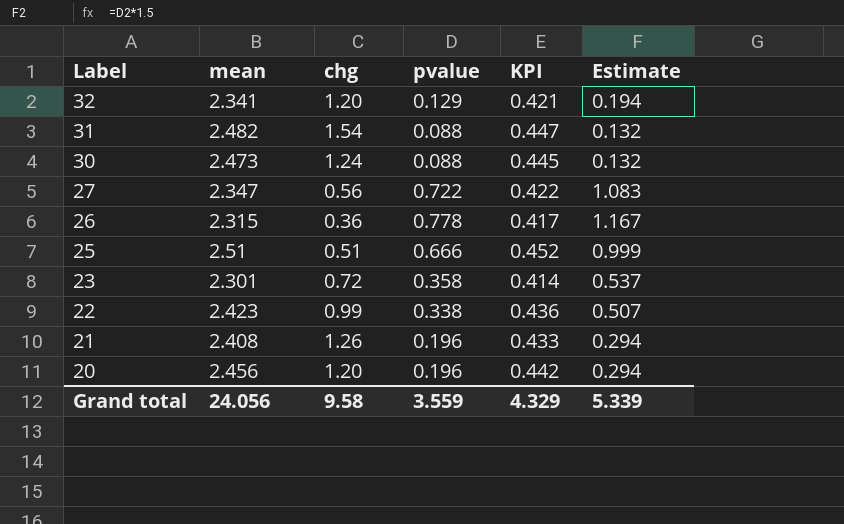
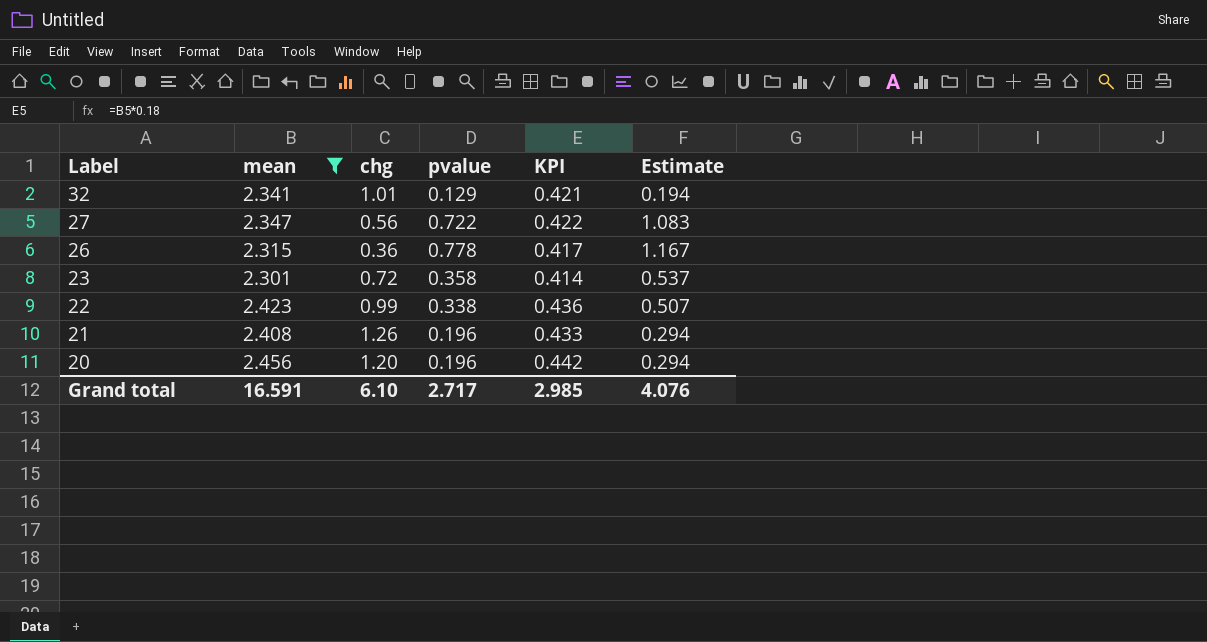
filter: none -> mean <= 2.456
32 | chg: 1.20 -> 1.01
Grand total | mean: 24.056 -> 16.591
Grand total | chg: 9.58 -> 6.10
Grand total | pvalue: 3.559 -> 2.717
Grand total | KPI: 4.329 -> 2.985
Grand total | Estimate: 5.339 -> 4.076

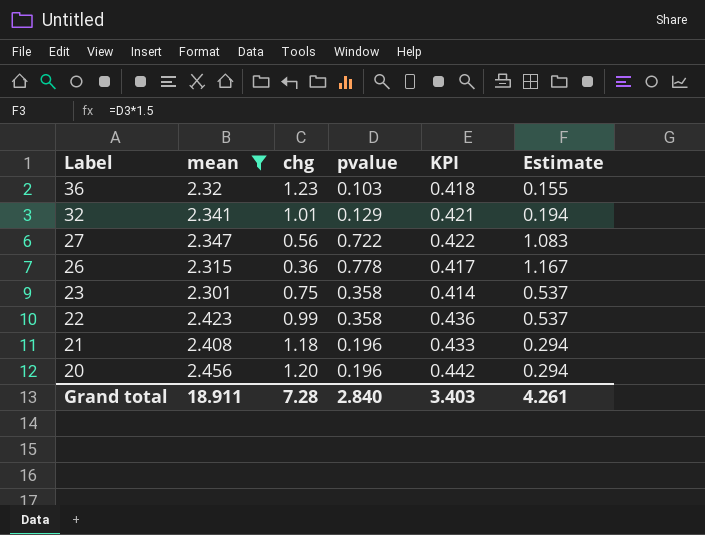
row 36: none -> 2.32 | 1.23 | 0.103 | 0.418 | 0.155
23 | chg: 0.72 -> 0.75
22 | pvalue: 0.338 -> 0.358
22 | Estimate: 0.507 -> 0.537
21 | chg: 1.26 -> 1.18
Grand total | mean: 16.591 -> 18.911
Grand total | chg: 6.10 -> 7.28
Grand total | pvalue: 2.717 -> 2.840
Grand total | KPI: 2.985 -> 3.403
Grand total | Estimate: 4.076 -> 4.261

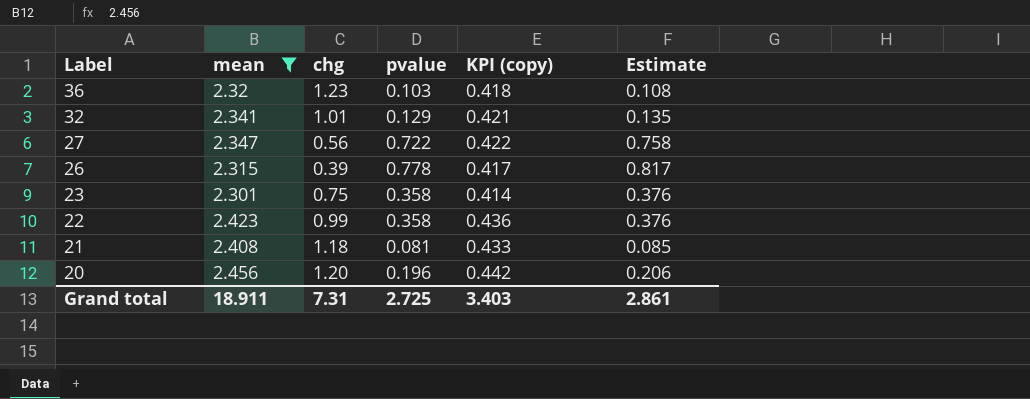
column name: KPI -> KPI (copy)
column Estimate | formula: [pvalue] * 1.5 -> [pvalue] * 1.05
26 | chg: 0.36 -> 0.39
21 | pvalue: 0.196 -> 0.081
Grand total | chg: 7.28 -> 7.31
Grand total | pvalue: 2.840 -> 2.725
Grand total | Estimate: 4.261 -> 2.861

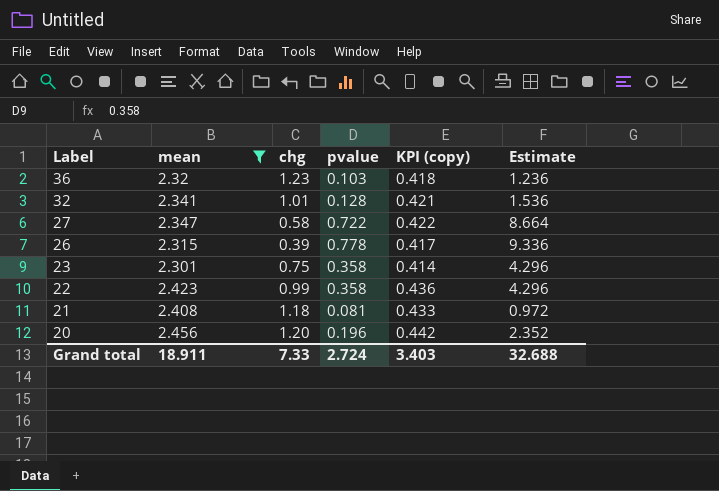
column Estimate | formula: [pvalue] * 1.05 -> [pvalue] * 12
32 | pvalue: 0.129 -> 0.128
27 | chg: 0.56 -> 0.58
Grand total | chg: 7.31 -> 7.33
Grand total | pvalue: 2.725 -> 2.724
Grand total | Estimate: 2.861 -> 32.688

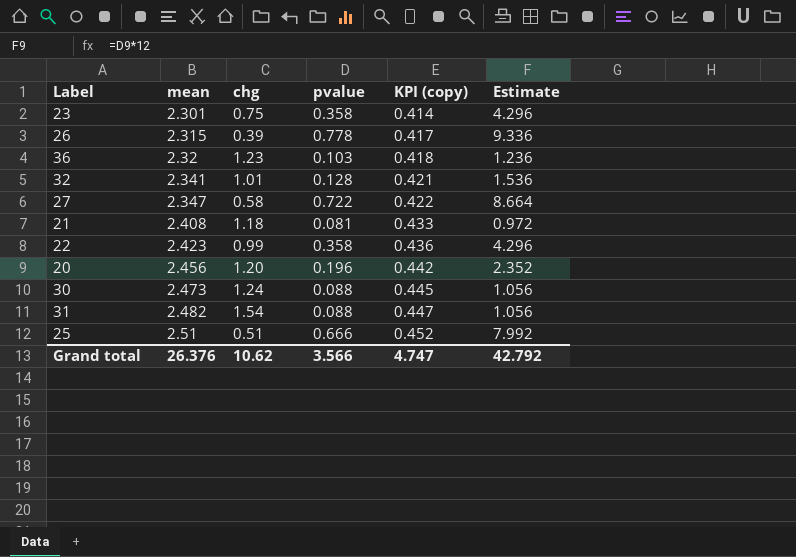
filter: mean <= 2.456 -> none
row order: Label descending -> mean ascending
Grand total | mean: 18.911 -> 26.376
Grand total | chg: 7.33 -> 10.62
Grand total | pvalue: 2.724 -> 3.566
Grand total | KPI (copy): 3.403 -> 4.747
Grand total | Estimate: 32.688 -> 42.792

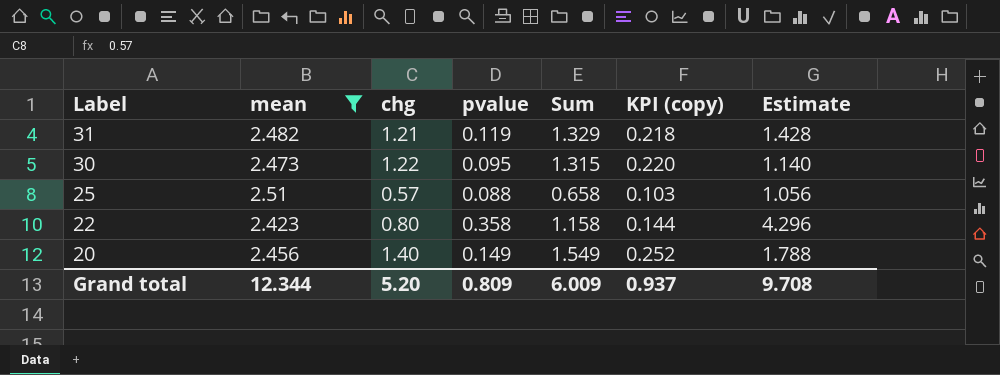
filter: none -> mean >= 2.423
row order: mean ascending -> Label descending
column Sum | formula: none -> [chg] + [pvalue]
column KPI (copy) | formula: [mean] * 0.18 -> [chg] * 0.18
31 | chg: 1.54 -> 1.21
31 | pvalue: 0.088 -> 0.119
31 | Estimate: 1.056 -> 1.428
30 | chg: 1.24 -> 1.22
30 | pvalue: 0.088 -> 0.095
30 | Estimate: 1.056 -> 1.140
25 | chg: 0.51 -> 0.57
25 | pvalue: 0.666 -> 0.088
25 | Estimate: 7.992 -> 1.056
22 | chg: 0.99 -> 0.80
20 | chg: 1.20 -> 1.40
20 | pvalue: 0.196 -> 0.149
20 | Estimate: 2.352 -> 1.788
Grand total | mean: 26.376 -> 12.344
Grand total | chg: 10.62 -> 5.20
Grand total | pvalue: 3.566 -> 0.809
Grand total | KPI (copy): 4.747 -> 0.937
Grand total | Estimate: 42.792 -> 9.708

